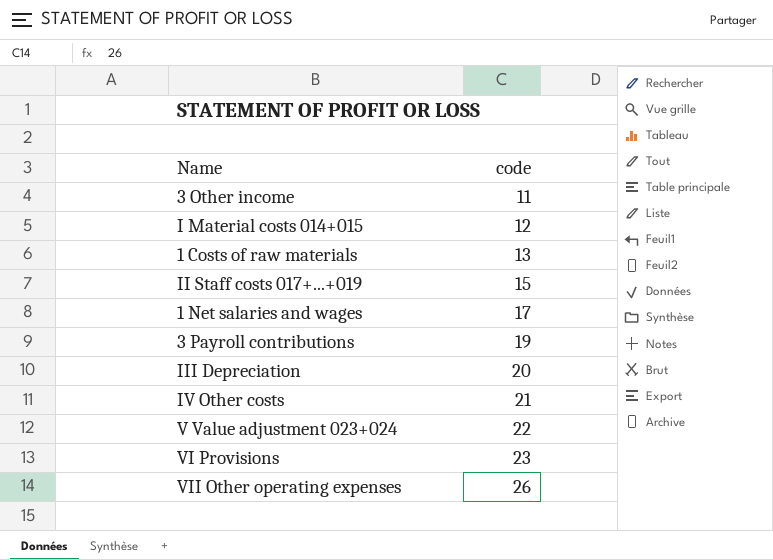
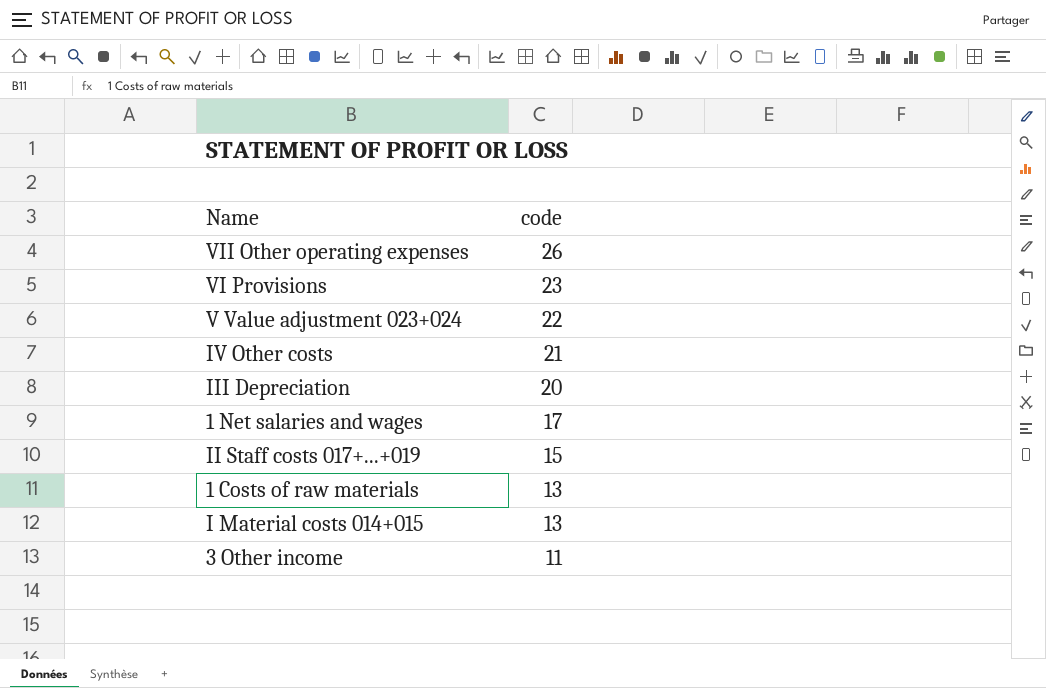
row order: code ascending -> code descending
row 3 Payroll contributions: 19 -> none
I Material costs 014+015 | code: 12 -> 13

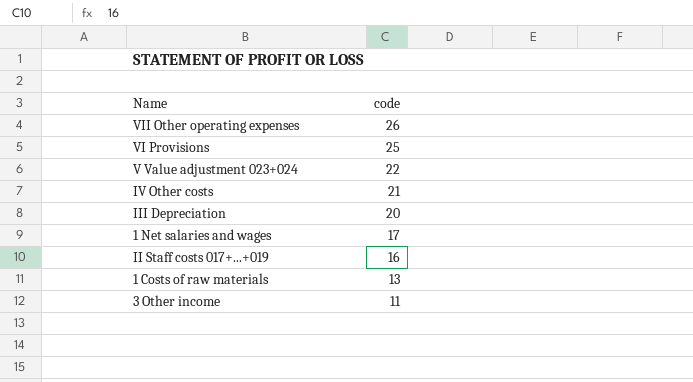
row I Material costs 014+015: 13 -> none
VI Provisions | code: 23 -> 25
II Staff costs 017+...+019 | code: 15 -> 16

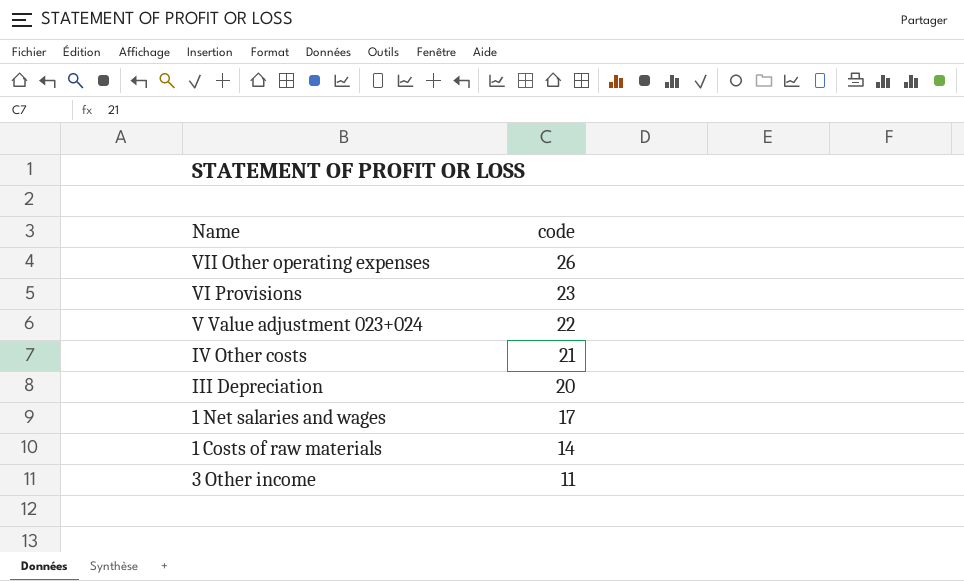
row II Staff costs 017+...+019: 16 -> none
VI Provisions | code: 25 -> 23
1 Costs of raw materials | code: 13 -> 14

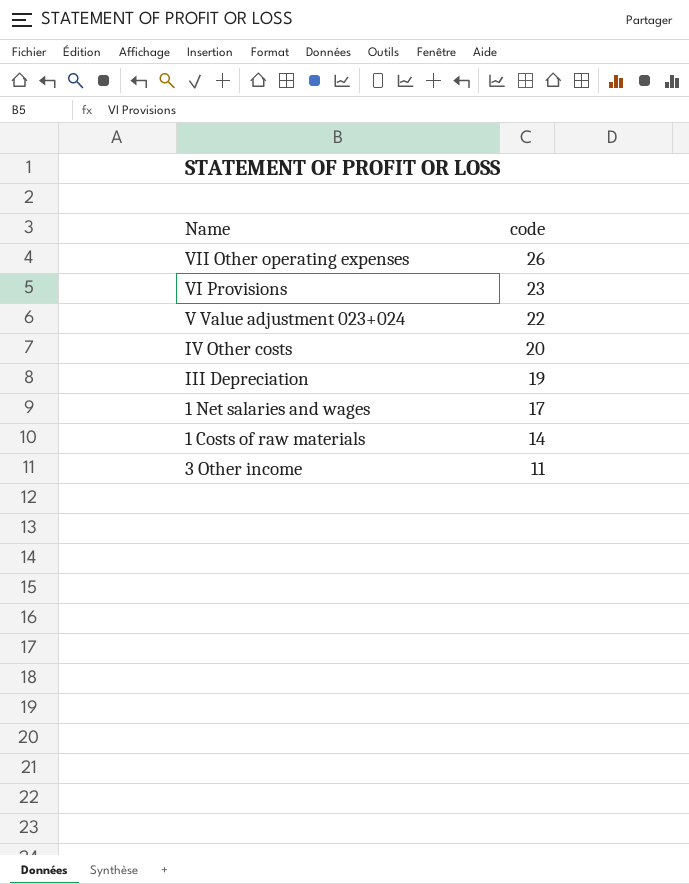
IV Other costs | code: 21 -> 20
III Depreciation | code: 20 -> 19

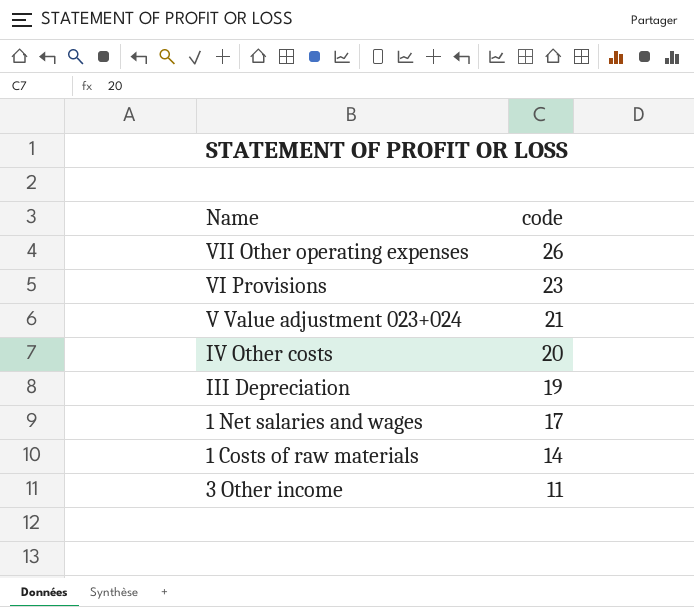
V Value adjustment 023+024 | code: 22 -> 21

